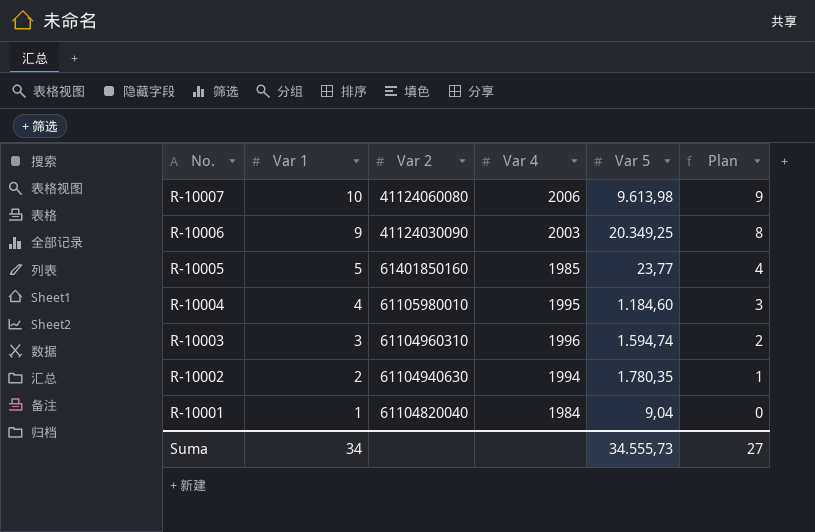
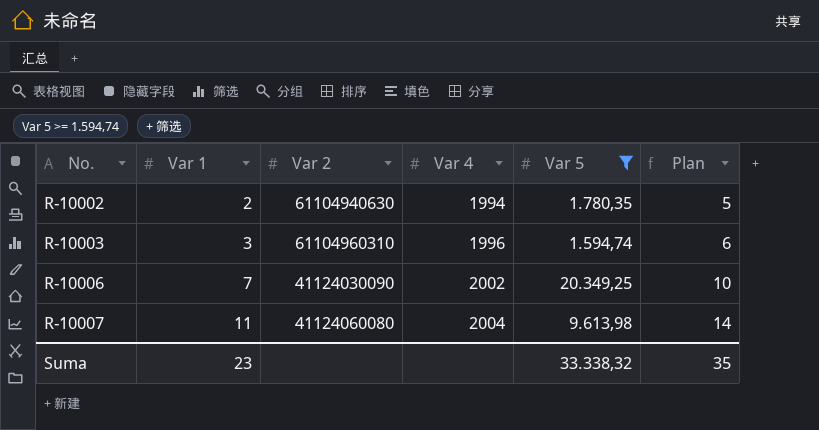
filter: none -> Var 5 >= 1.594,74
row order: No. descending -> No. ascending
column Plan | formula: [Var 1] - 1 -> [Var 1] + 3
R-10006 | Var 1: 9 -> 7
R-10006 | Var 4: 2003 -> 2002
R-10007 | Var 1: 10 -> 11
R-10007 | Var 4: 2006 -> 2004
Suma | Var 1: 34 -> 23
Suma | Var 5: 34.555,73 -> 33.338,32
Suma | Plan: 27 -> 35

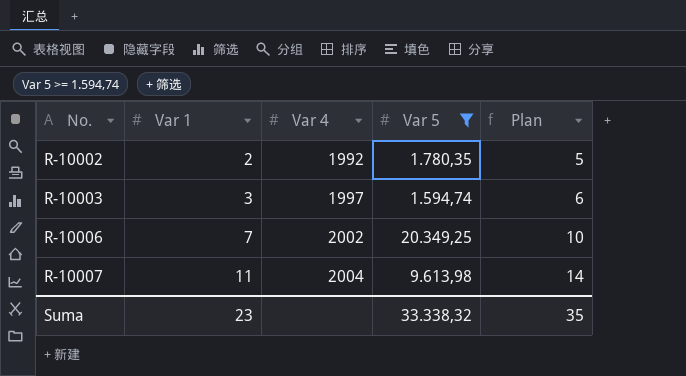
column Var 2 | position: 3 -> none
R-10002 | Var 4: 1994 -> 1992
R-10003 | Var 4: 1996 -> 1997

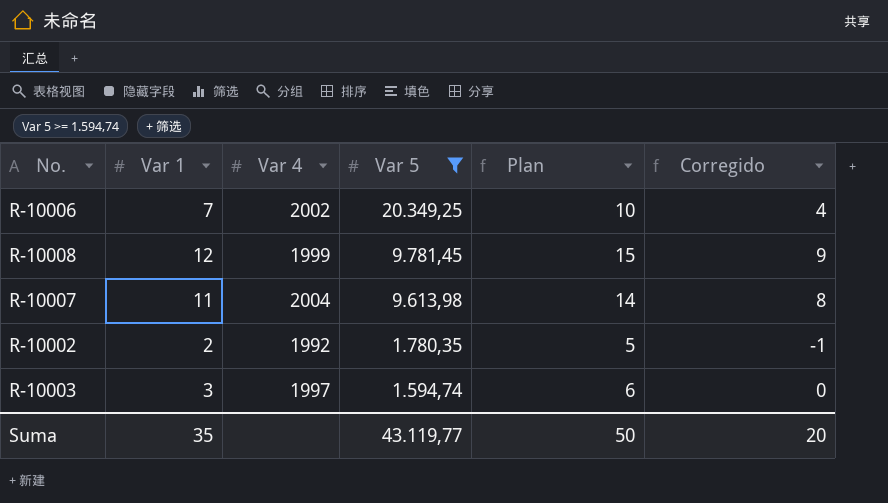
row order: No. ascending -> Var 5 descending
column Corregido | formula: none -> [Var 1] - 3
row R-10008: none -> 12 | 1999 | 9.781,45 | 15 | 9
Suma | Var 1: 23 -> 35
Suma | Var 5: 33.338,32 -> 43.119,77
Suma | Plan: 35 -> 50

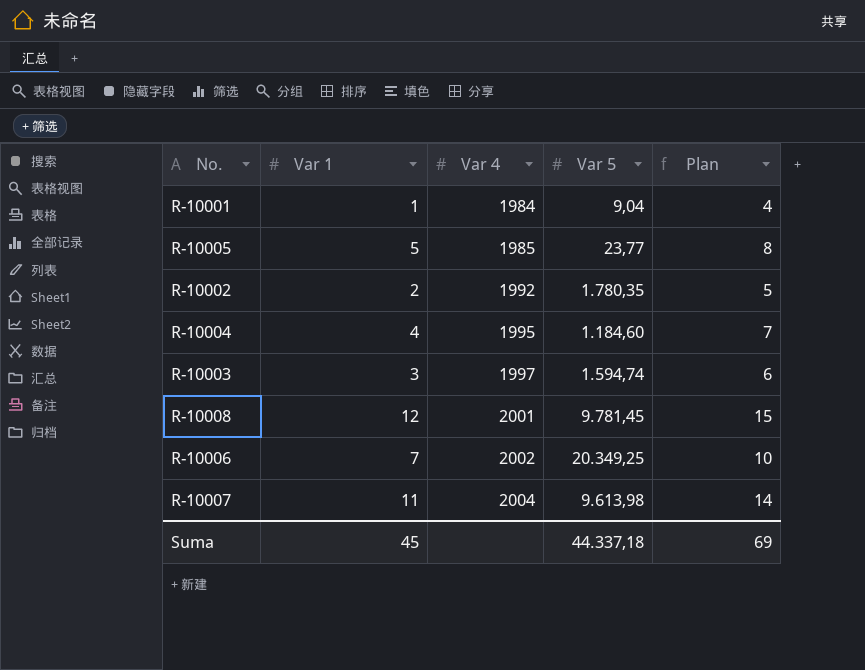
filter: Var 5 >= 1.594,74 -> none
row order: Var 5 descending -> Var 4 ascending
column Corregido | formula: [Var 1] - 3 -> none
R-10008 | Var 4: 1999 -> 2001
Suma | Var 1: 35 -> 45
Suma | Var 5: 43.119,77 -> 44.337,18
Suma | Plan: 50 -> 69

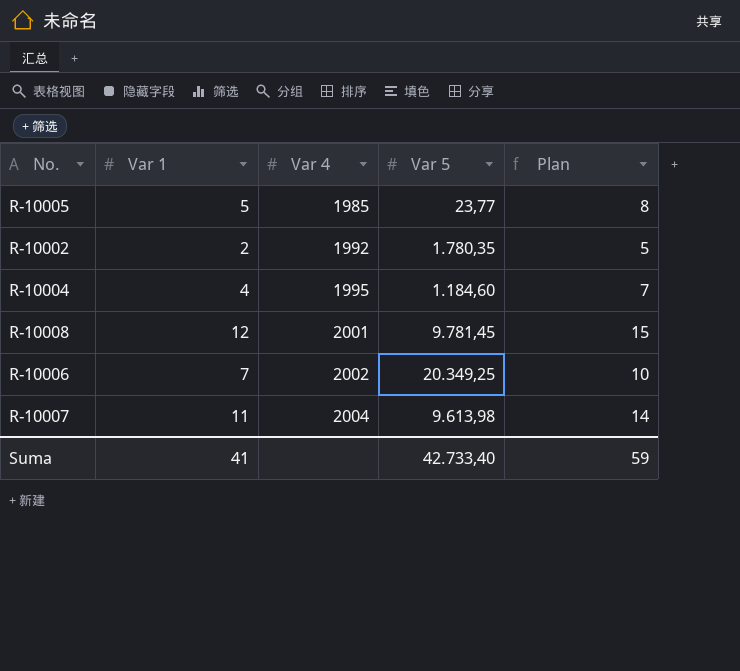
row R-10001: 1 | 1984 | 9,04 | 4 -> none
row R-10003: 3 | 1997 | 1.594,74 | 6 -> none
Suma | Var 1: 45 -> 41
Suma | Var 5: 44.337,18 -> 42.733,40
Suma | Plan: 69 -> 59

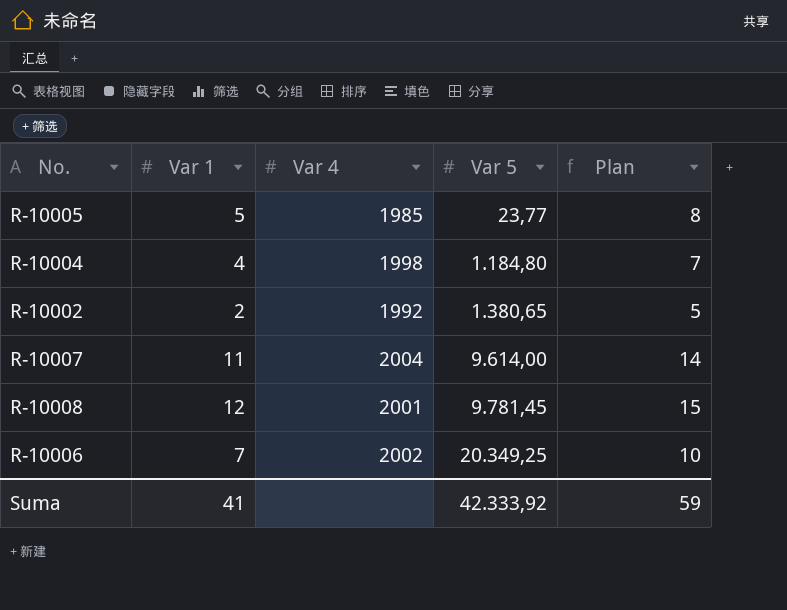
row order: Var 4 ascending -> Var 5 ascending
R-10004 | Var 4: 1995 -> 1998
R-10004 | Var 5: 1.184,60 -> 1.184,80
R-10002 | Var 5: 1.780,35 -> 1.380,65
R-10007 | Var 5: 9.613,98 -> 9.614,00
Suma | Var 5: 42.733,40 -> 42.333,92

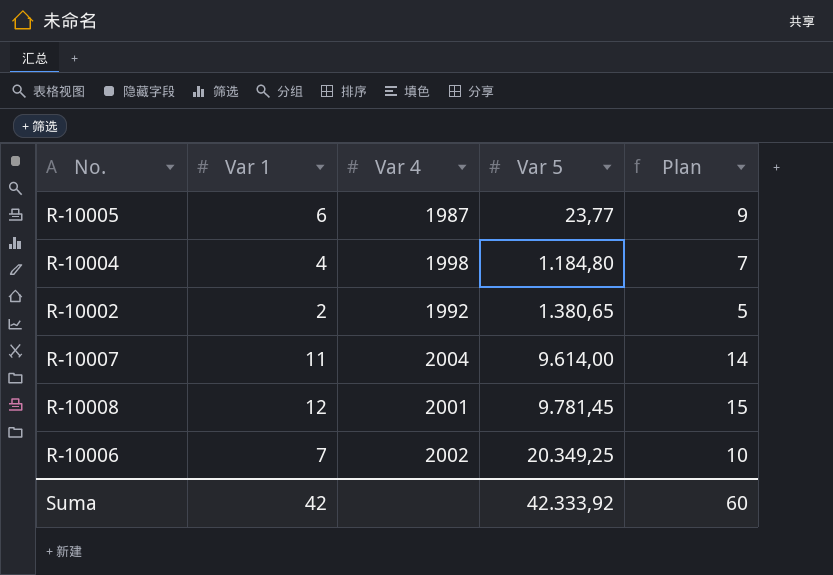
R-10005 | Var 1: 5 -> 6
R-10005 | Var 4: 1985 -> 1987
R-10005 | Plan: 8 -> 9
Suma | Var 1: 41 -> 42
Suma | Plan: 59 -> 60

